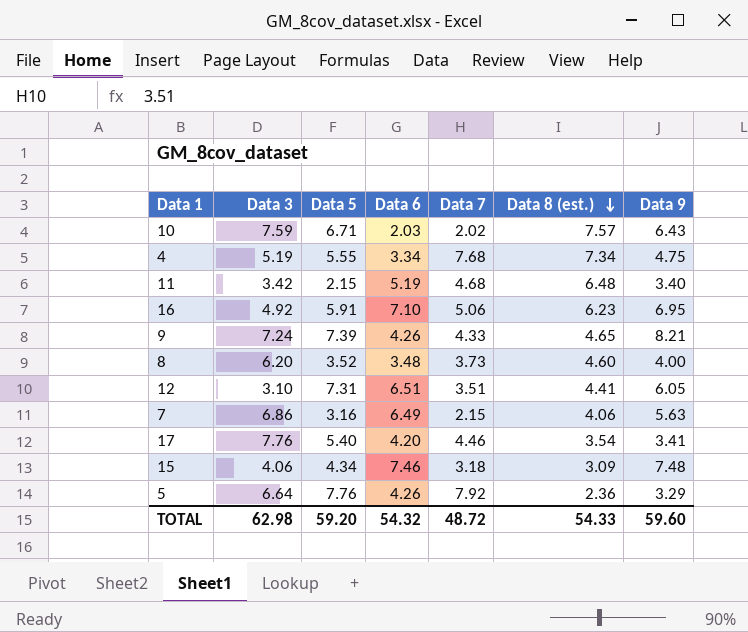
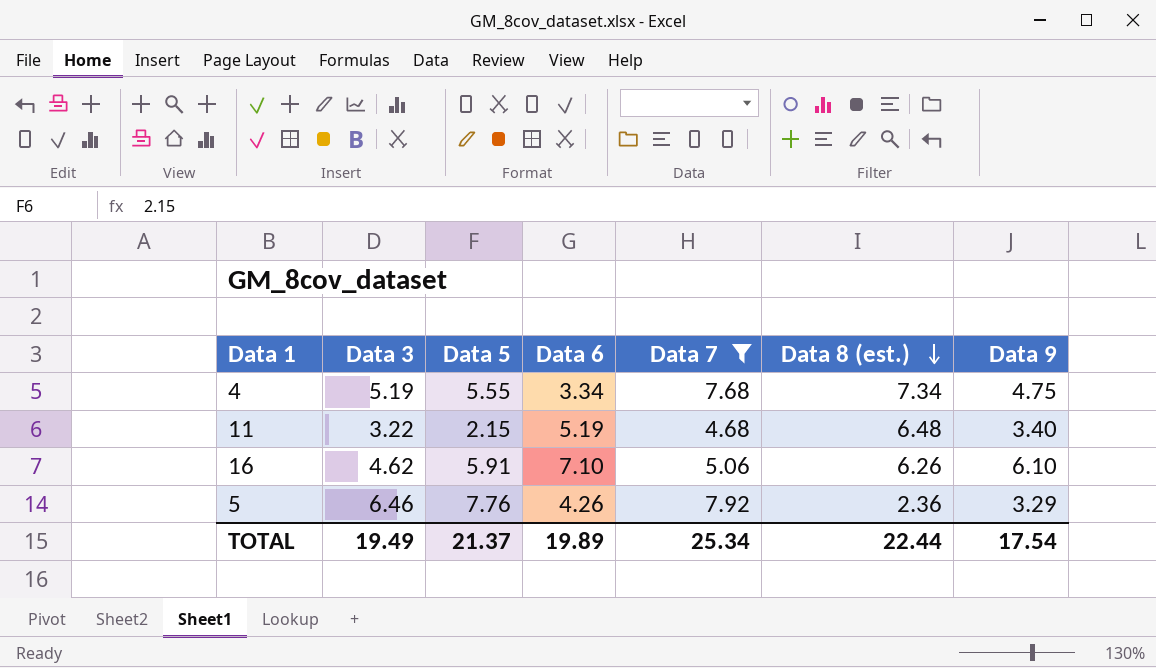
filter: none -> Data 7 >= 4.68
11 | Data 3: 3.42 -> 3.22
16 | Data 3: 4.92 -> 4.62
16 | Data 8 (est.): 6.23 -> 6.26
16 | Data 9: 6.95 -> 6.10
5 | Data 3: 6.64 -> 6.46
TOTAL | Data 3: 62.98 -> 19.49
TOTAL | Data 5: 59.20 -> 21.37
TOTAL | Data 6: 54.32 -> 19.89
TOTAL | Data 7: 48.72 -> 25.34
TOTAL | Data 8 (est.): 54.33 -> 22.44
TOTAL | Data 9: 59.60 -> 17.54

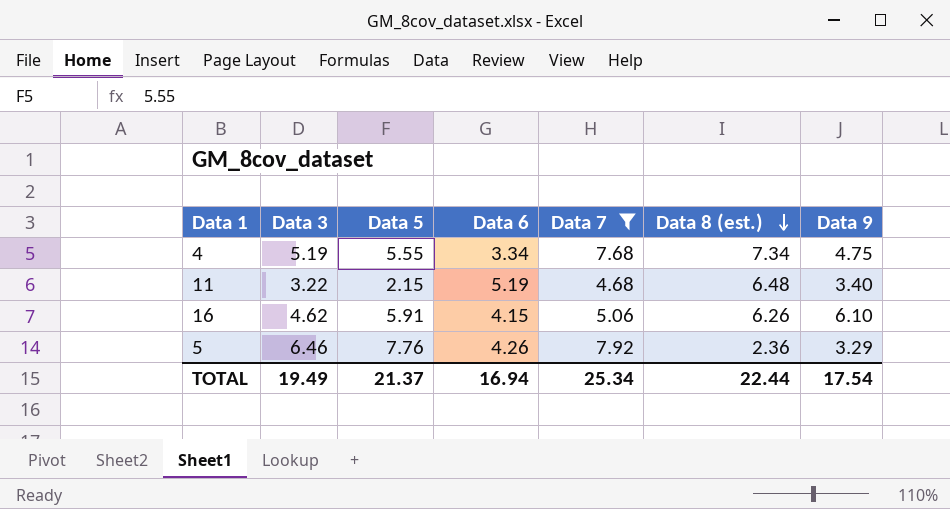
16 | Data 6: 7.10 -> 4.15
TOTAL | Data 6: 19.89 -> 16.94

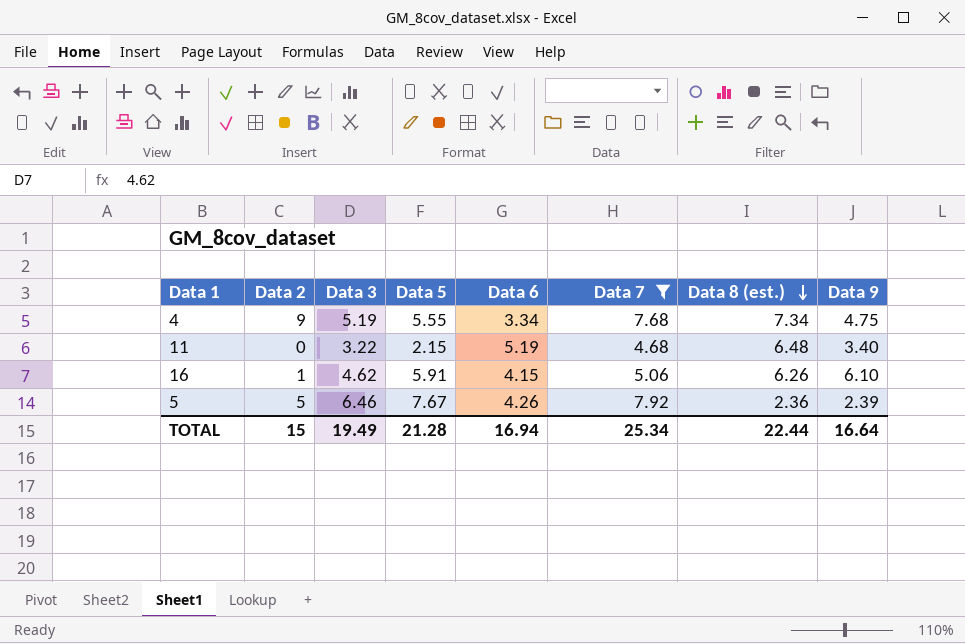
column Data 2 | position: none -> 2
5 | Data 5: 7.76 -> 7.67
5 | Data 9: 3.29 -> 2.39
TOTAL | Data 5: 21.37 -> 21.28
TOTAL | Data 9: 17.54 -> 16.64

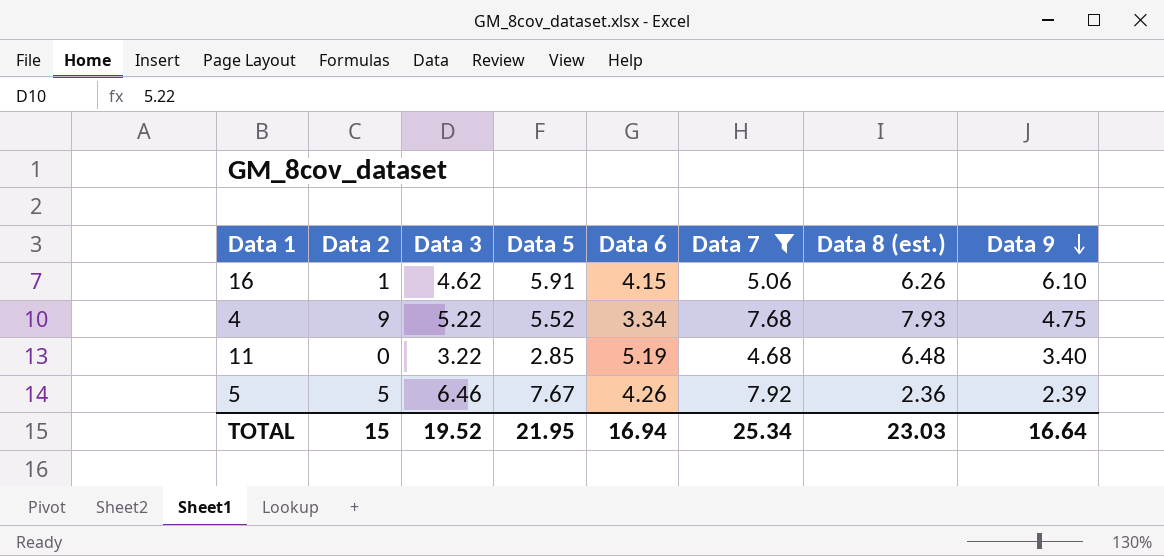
row order: Data 8 (est.) descending -> Data 9 descending
4 | Data 3: 5.19 -> 5.22
4 | Data 5: 5.55 -> 5.52
4 | Data 8 (est.): 7.34 -> 7.93
11 | Data 5: 2.15 -> 2.85
TOTAL | Data 3: 19.49 -> 19.52
TOTAL | Data 5: 21.28 -> 21.95
TOTAL | Data 8 (est.): 22.44 -> 23.03

